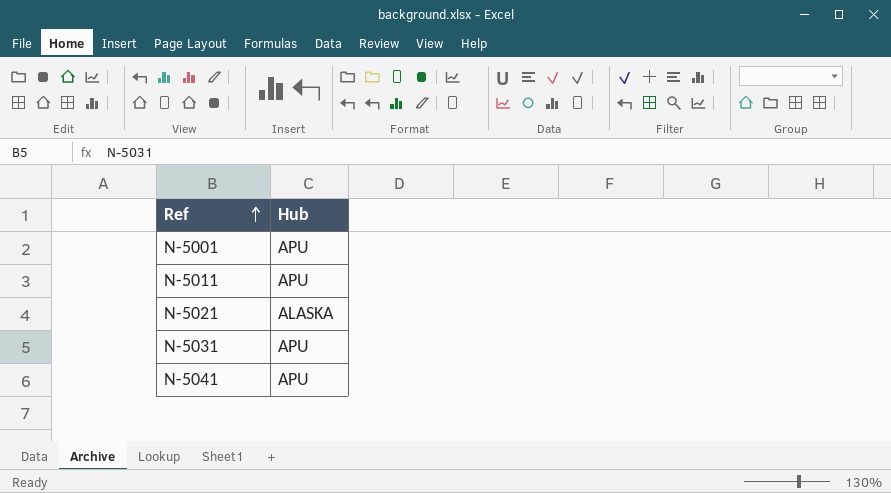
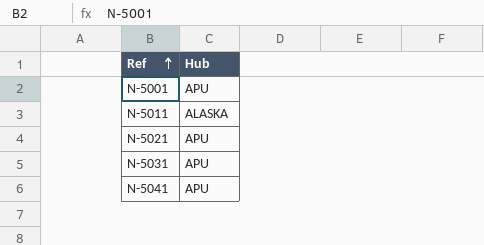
N-5011 | Hub: APU -> ALASKA
N-5021 | Hub: ALASKA -> APU

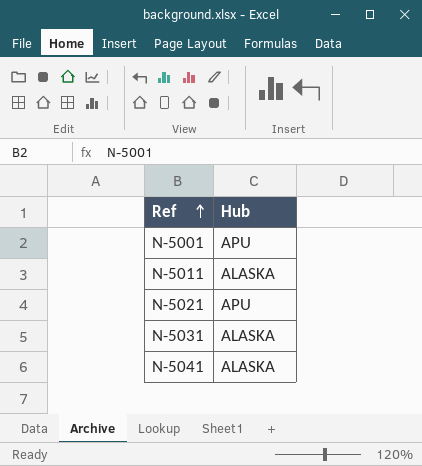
N-5031 | Hub: APU -> ALASKA
N-5041 | Hub: APU -> ALASKA

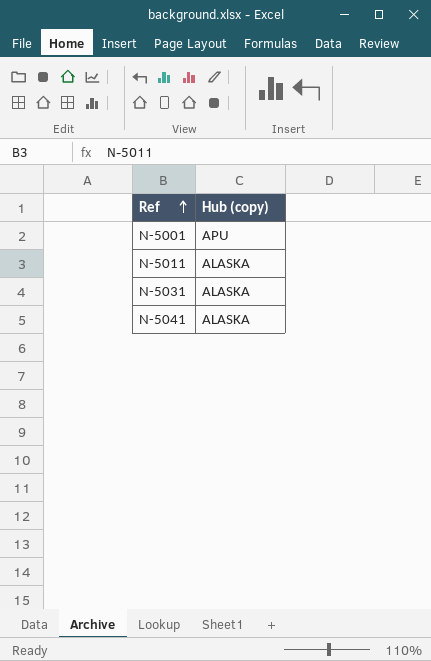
column name: Hub -> Hub (copy)
row N-5021: APU -> none

